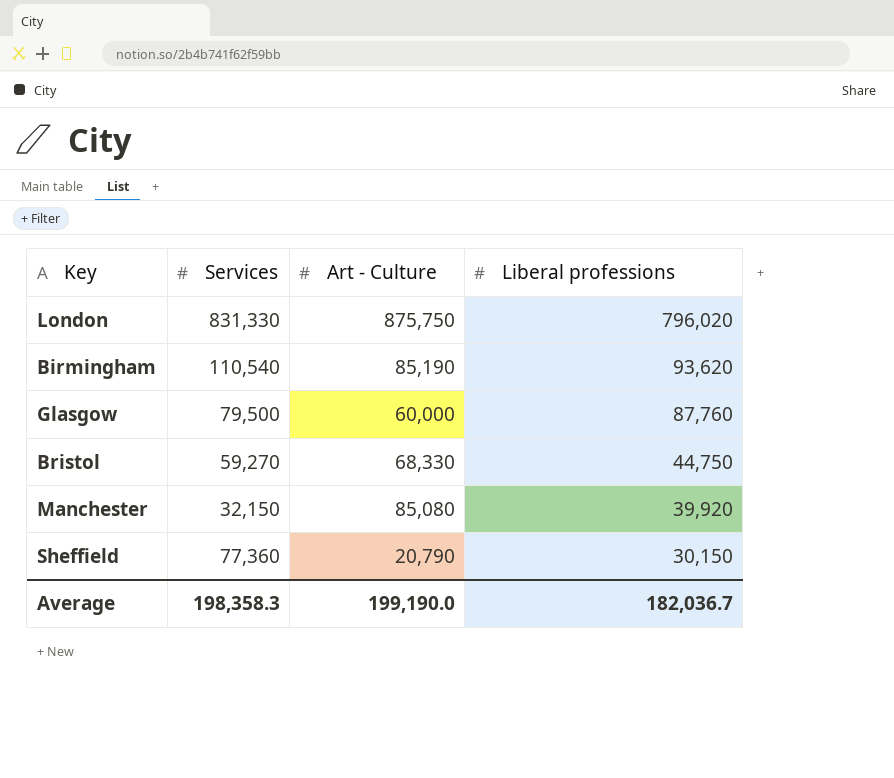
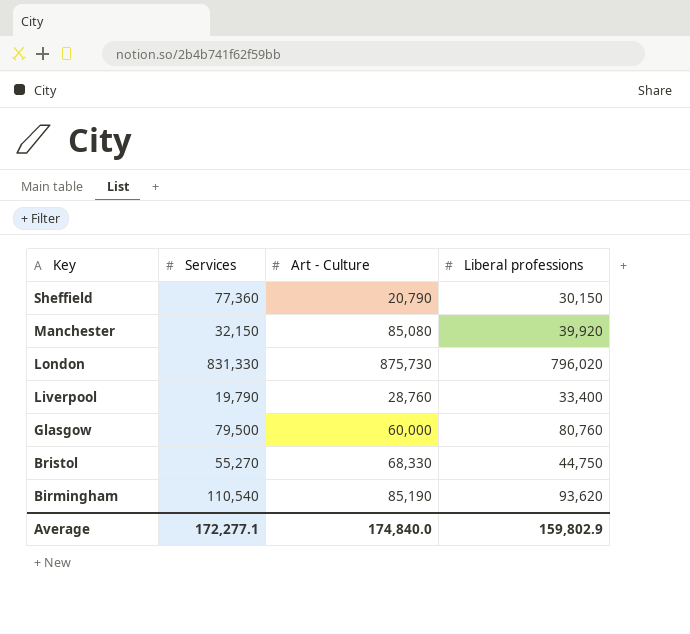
row order: Liberal professions descending -> Key descending
London | Art - Culture: 875,750 -> 875,730
row Liverpool: none -> 19,790 | 28,760 | 33,400
Glasgow | Liberal professions: 87,760 -> 80,760
Bristol | Services: 59,270 -> 55,270
Average | Services: 198,358.3 -> 172,277.1
Average | Art - Culture: 199,190.0 -> 174,840.0
Average | Liberal professions: 182,036.7 -> 159,802.9

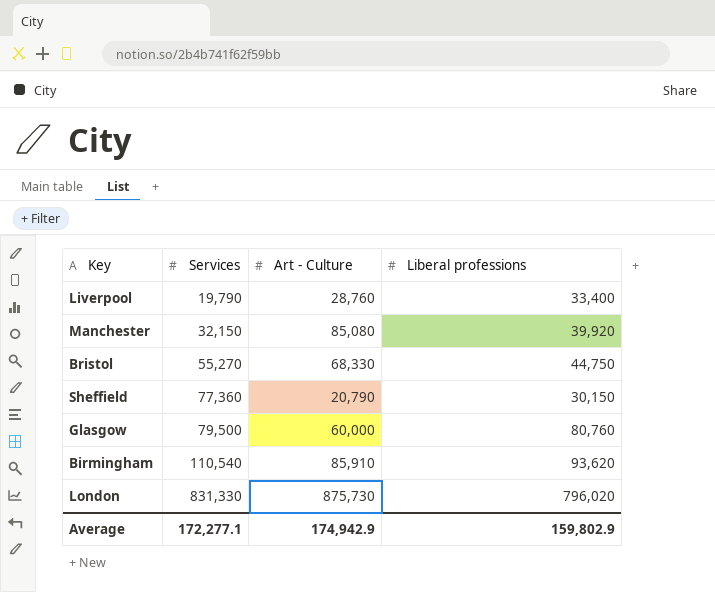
row order: Key descending -> Services ascending
Birmingham | Art - Culture: 85,190 -> 85,910
Average | Art - Culture: 174,840.0 -> 174,942.9

